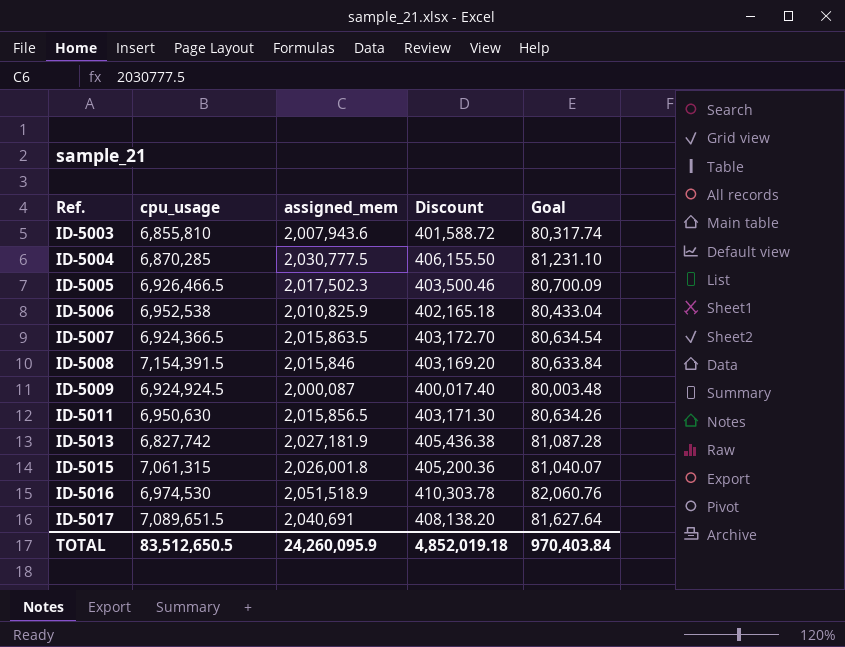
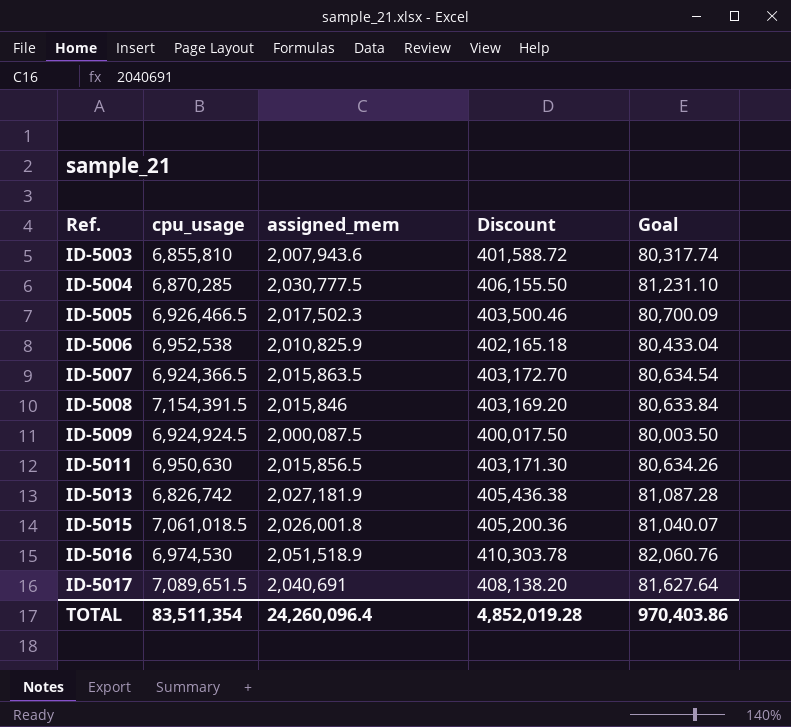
ID-5009 | assigned_mem: 2,000,087 -> 2,000,087.5
ID-5009 | Discount: 400,017.40 -> 400,017.50
ID-5009 | Goal: 80,003.48 -> 80,003.50
ID-5013 | cpu_usage: 6,827,742 -> 6,826,742
ID-5015 | cpu_usage: 7,061,315 -> 7,061,018.5
TOTAL | cpu_usage: 83,512,650.5 -> 83,511,354
TOTAL | assigned_mem: 24,260,095.9 -> 24,260,096.4
TOTAL | Discount: 4,852,019.18 -> 4,852,019.28
TOTAL | Goal: 970,403.84 -> 970,403.86

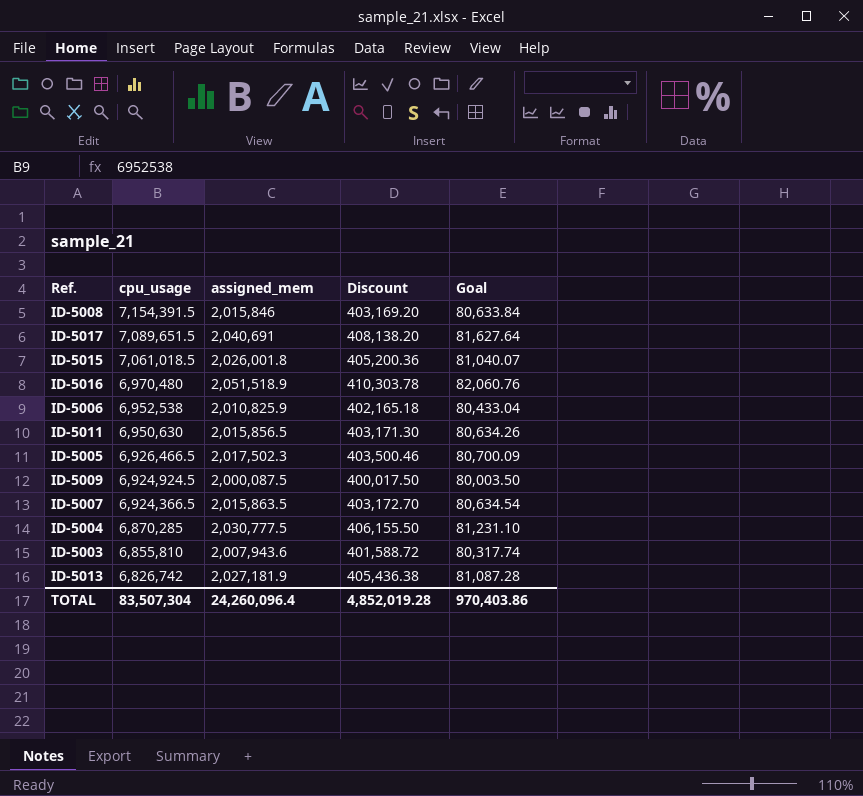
row order: Ref. ascending -> cpu_usage descending
ID-5016 | cpu_usage: 6,974,530 -> 6,970,480
TOTAL | cpu_usage: 83,511,354 -> 83,507,304

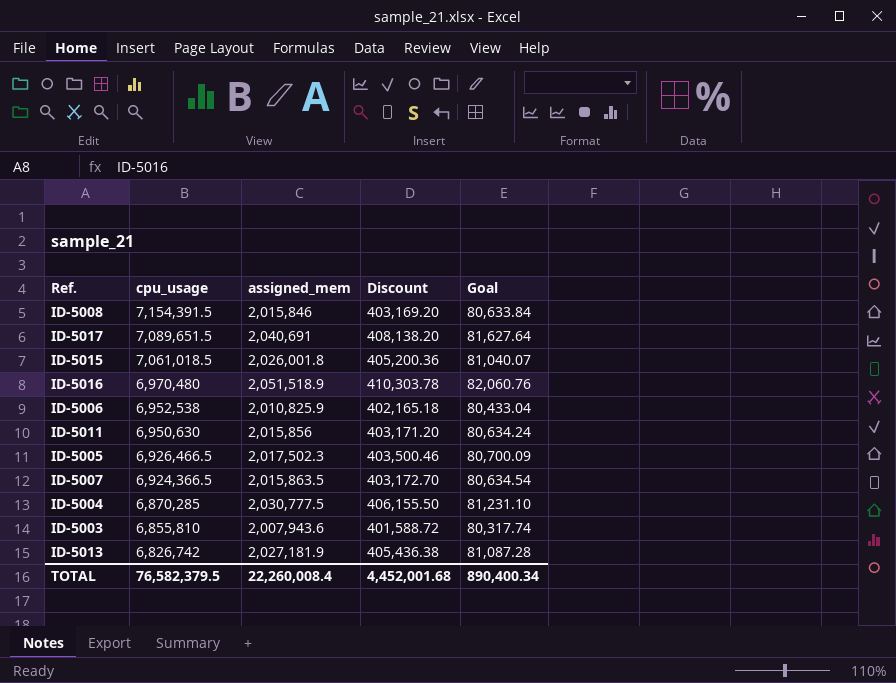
row ID-5009: 6,924,924.5 | 2,000,087.5 | 400,017.50 | 80,003.50 -> none
ID-5011 | assigned_mem: 2,015,856.5 -> 2,015,856
ID-5011 | Discount: 403,171.30 -> 403,171.20
ID-5011 | Goal: 80,634.26 -> 80,634.24
TOTAL | cpu_usage: 83,507,304 -> 76,582,379.5
TOTAL | assigned_mem: 24,260,096.4 -> 22,260,008.4
TOTAL | Discount: 4,852,019.28 -> 4,452,001.68
TOTAL | Goal: 970,403.86 -> 890,400.34

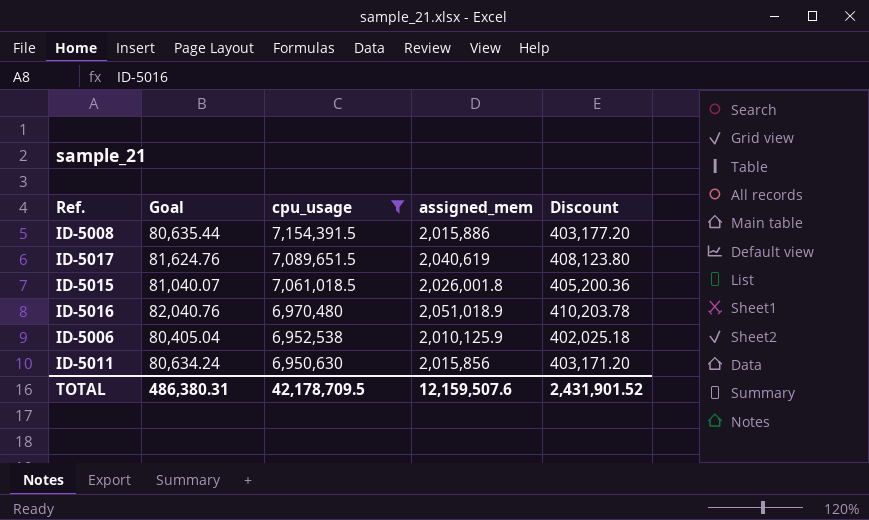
filter: none -> cpu_usage >= 6,950,630
column Goal | position: 5 -> 2
ID-5008 | Goal: 80,633.84 -> 80,635.44
ID-5008 | assigned_mem: 2,015,846 -> 2,015,886
ID-5008 | Discount: 403,169.20 -> 403,177.20
ID-5017 | Goal: 81,627.64 -> 81,624.76
ID-5017 | assigned_mem: 2,040,691 -> 2,040,619
ID-5017 | Discount: 408,138.20 -> 408,123.80
ID-5016 | Goal: 82,060.76 -> 82,040.76
ID-5016 | assigned_mem: 2,051,518.9 -> 2,051,018.9
ID-5016 | Discount: 410,303.78 -> 410,203.78
ID-5006 | Goal: 80,433.04 -> 80,405.04
ID-5006 | assigned_mem: 2,010,825.9 -> 2,010,125.9
ID-5006 | Discount: 402,165.18 -> 402,025.18
TOTAL | Goal: 890,400.34 -> 486,380.31
TOTAL | cpu_usage: 76,582,379.5 -> 42,178,709.5
TOTAL | assigned_mem: 22,260,008.4 -> 12,159,507.6
TOTAL | Discount: 4,452,001.68 -> 2,431,901.52

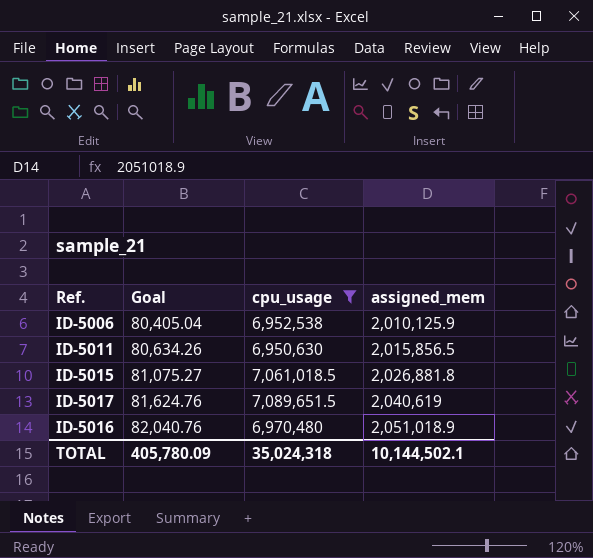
row order: cpu_usage descending -> Goal ascending
column Discount | formula: [assigned_mem] * 0.2 -> none
row ID-5008: 80,635.44 | 7,154,391.5 | 2,015,886 | 403,177.20 -> none
ID-5011 | Goal: 80,634.24 -> 80,634.26
ID-5011 | assigned_mem: 2,015,856 -> 2,015,856.5
ID-5015 | Goal: 81,040.07 -> 81,075.27
ID-5015 | assigned_mem: 2,026,001.8 -> 2,026,881.8
TOTAL | Goal: 486,380.31 -> 405,780.09
TOTAL | cpu_usage: 42,178,709.5 -> 35,024,318
TOTAL | assigned_mem: 12,159,507.6 -> 10,144,502.1

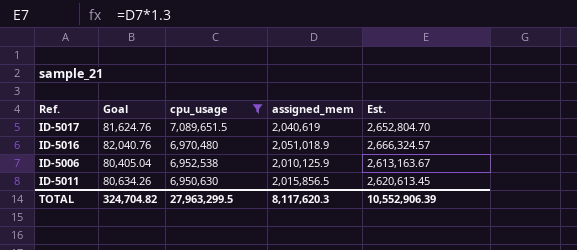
row order: Goal ascending -> cpu_usage descending
column Est. | formula: none -> [assigned_mem] * 1.3
row ID-5015: 81,075.27 | 7,061,018.5 | 2,026,881.8 -> none
TOTAL | Goal: 405,780.09 -> 324,704.82
TOTAL | cpu_usage: 35,024,318 -> 27,963,299.5
TOTAL | assigned_mem: 10,144,502.1 -> 8,117,620.3

